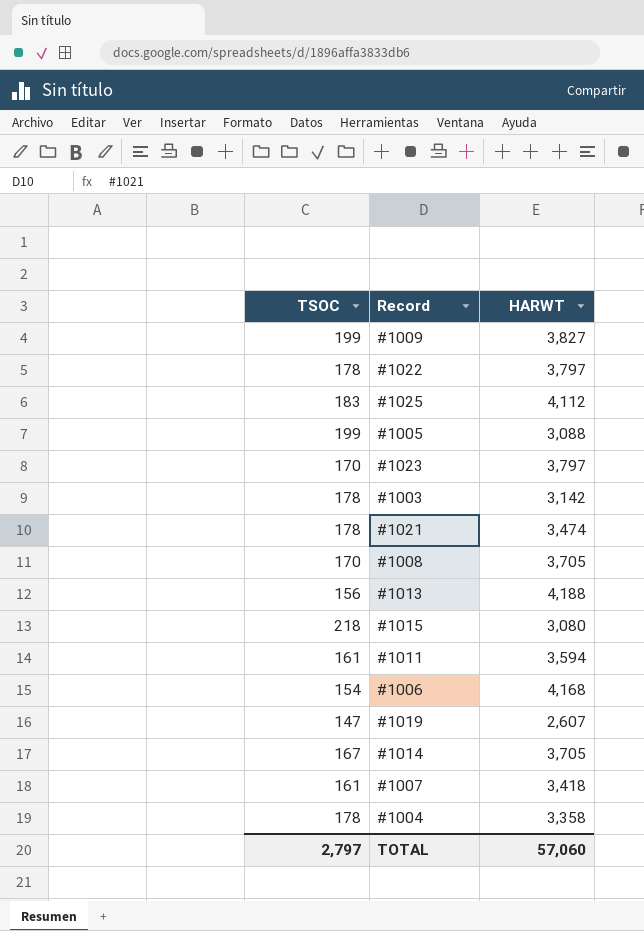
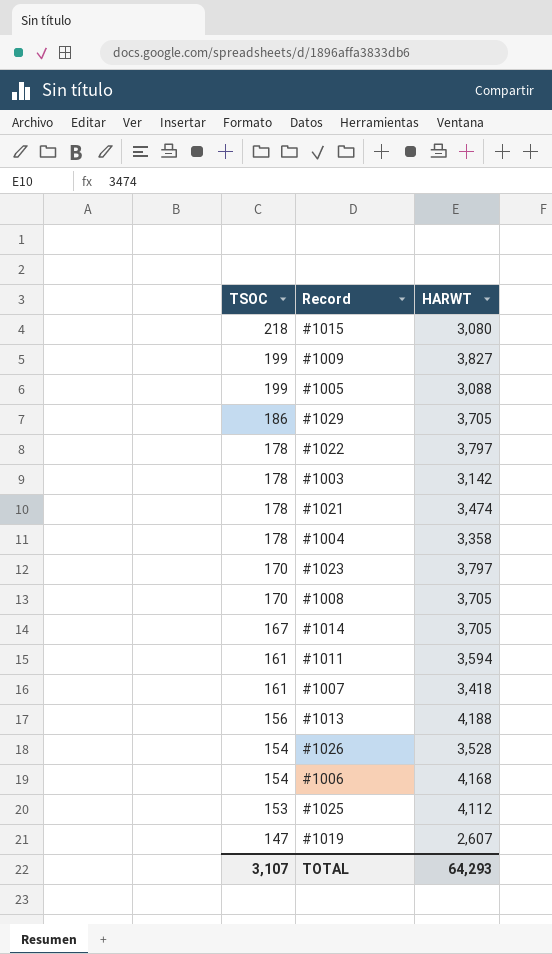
row order: none -> TSOC descending
row #1029: none -> 186 | 3,705
row #1026: none -> 154 | 3,528
#1025 | TSOC: 183 -> 153
TOTAL | TSOC: 2,797 -> 3,107
TOTAL | HARWT: 57,060 -> 64,293

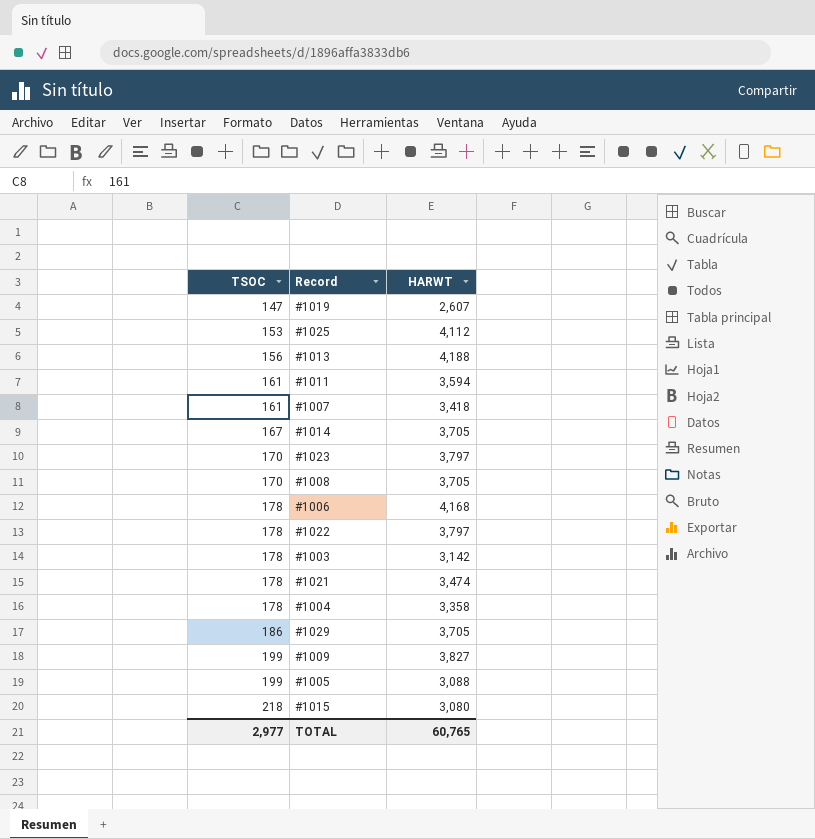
row order: TSOC descending -> TSOC ascending
row #1026: 154 | 3,528 -> none
#1006 | TSOC: 154 -> 178
TOTAL | TSOC: 3,107 -> 2,977
TOTAL | HARWT: 64,293 -> 60,765

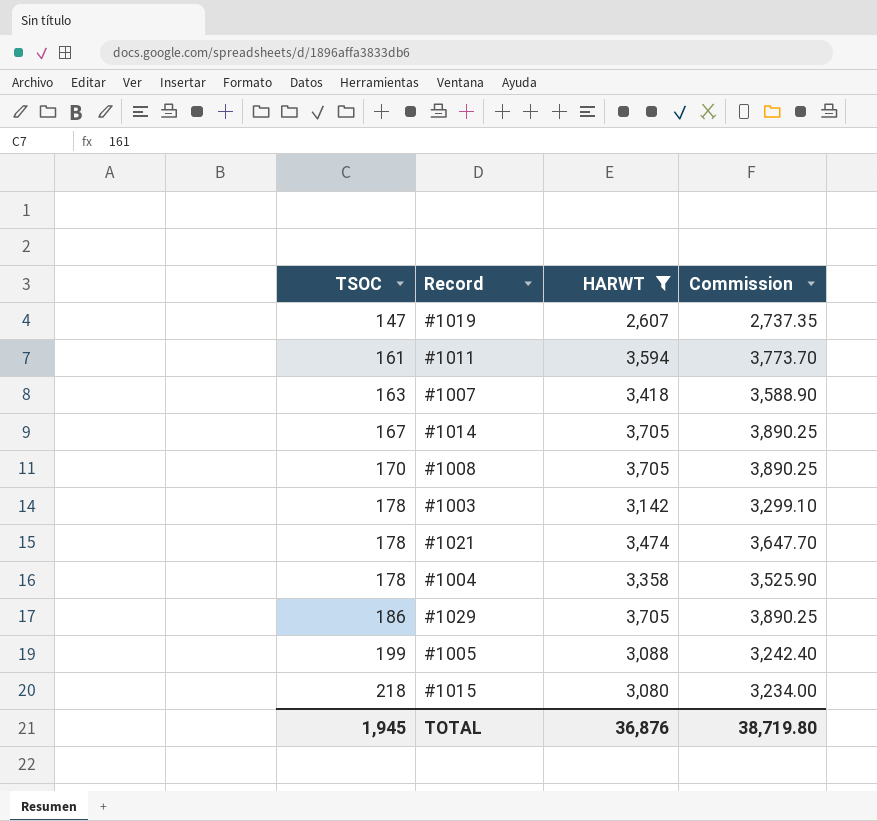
filter: none -> HARWT <= 3,705
column Commission | formula: none -> [HARWT] * 1.05
#1007 | TSOC: 161 -> 163
TOTAL | TSOC: 2,977 -> 1,945
TOTAL | HARWT: 60,765 -> 36,876

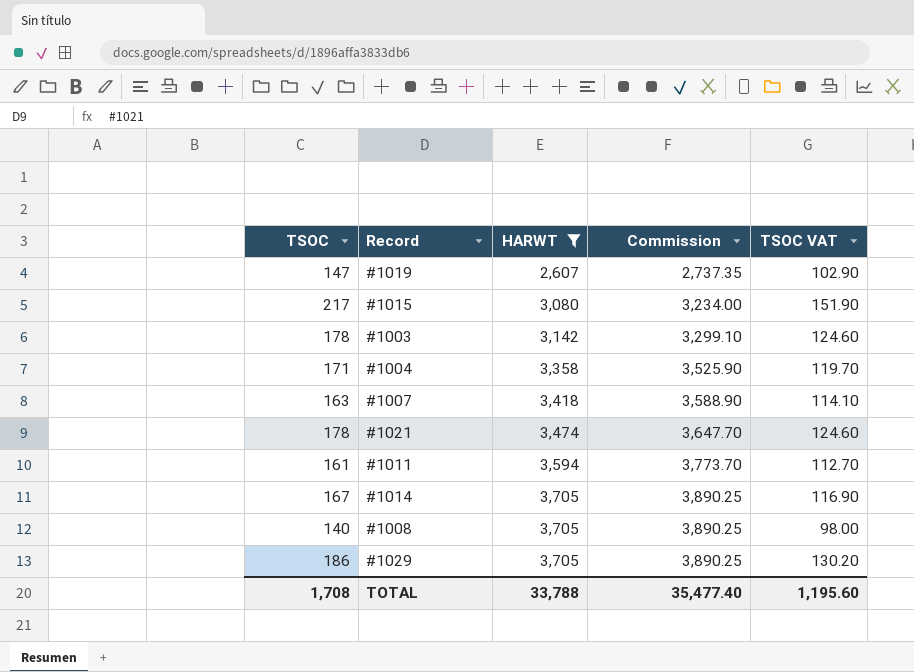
row order: TSOC ascending -> HARWT ascending
column TSOC VAT | formula: none -> [TSOC] * 0.7
row #1005: 199 | 3,088 | 3,242.40 -> none
#1015 | TSOC: 218 -> 217
#1004 | TSOC: 178 -> 171
#1008 | TSOC: 170 -> 140
TOTAL | TSOC: 1,945 -> 1,708
TOTAL | HARWT: 36,876 -> 33,788
TOTAL | Commission: 38,719.80 -> 35,477.40

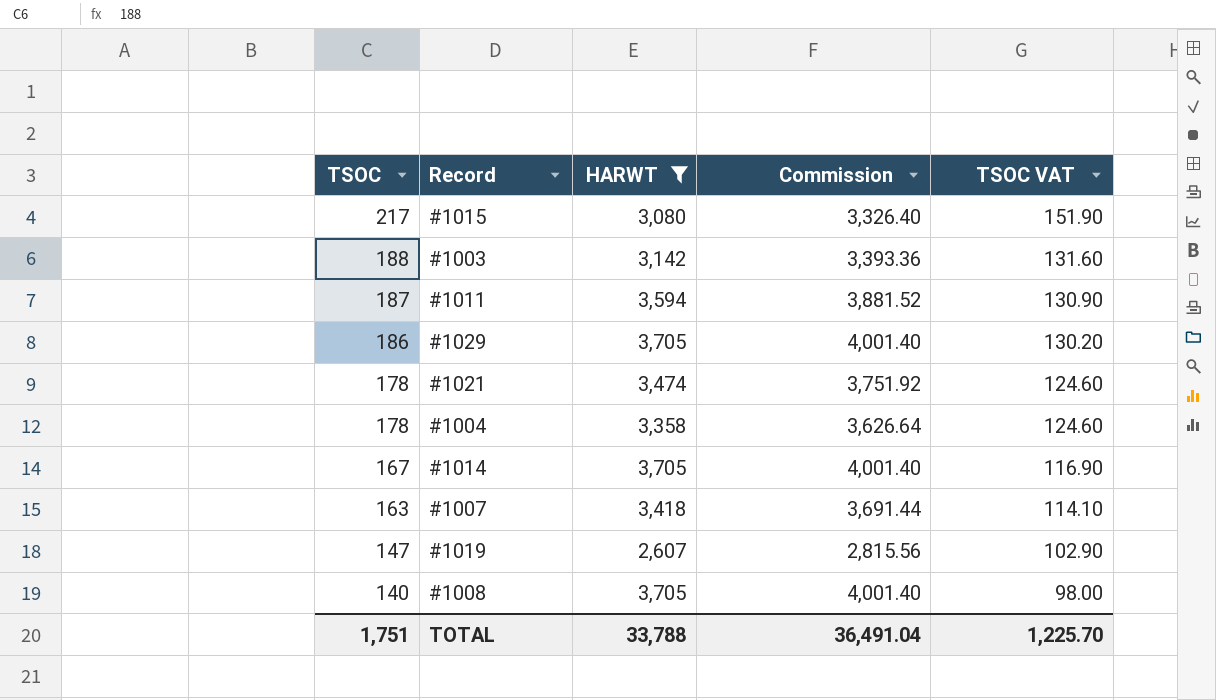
row order: HARWT ascending -> TSOC descending
column Commission | formula: [HARWT] * 1.05 -> [HARWT] * 1.08
#1003 | TSOC: 178 -> 188
#1003 | TSOC VAT: 124.60 -> 131.60
#1011 | TSOC: 161 -> 187
#1011 | TSOC VAT: 112.70 -> 130.90
#1004 | TSOC: 171 -> 178
#1004 | TSOC VAT: 119.70 -> 124.60
TOTAL | TSOC: 1,708 -> 1,751
TOTAL | Commission: 35,477.40 -> 36,491.04
TOTAL | TSOC VAT: 1,195.60 -> 1,225.70

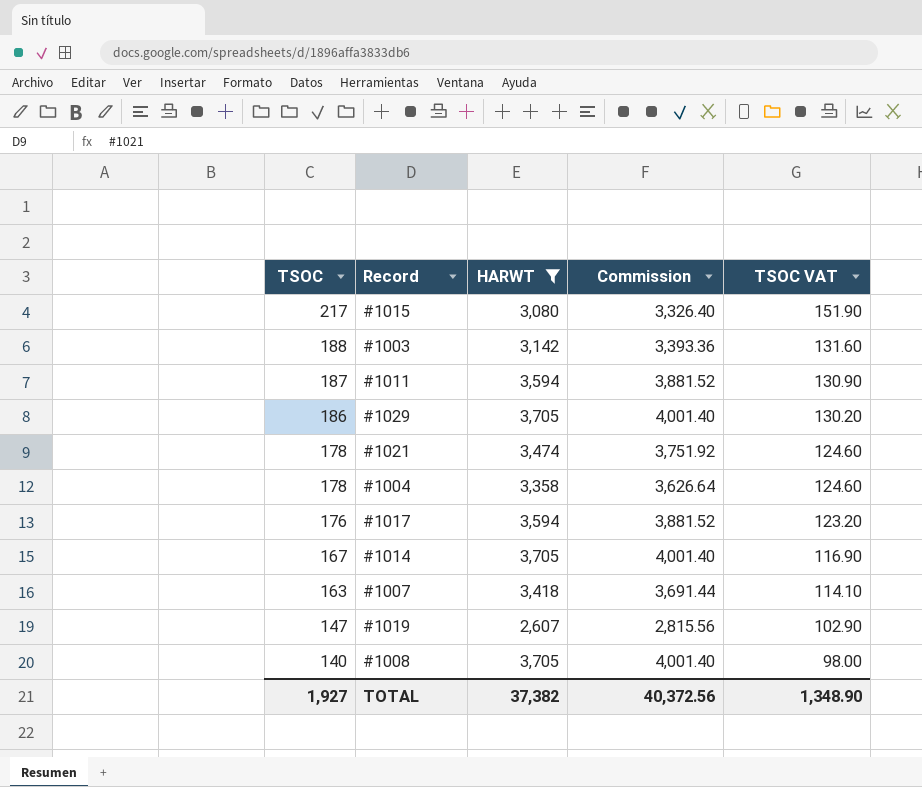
row #1017: none -> 176 | 3,594 | 3,881.52 | 123.20
TOTAL | TSOC: 1,751 -> 1,927
TOTAL | HARWT: 33,788 -> 37,382
TOTAL | Commission: 36,491.04 -> 40,372.56
TOTAL | TSOC VAT: 1,225.70 -> 1,348.90

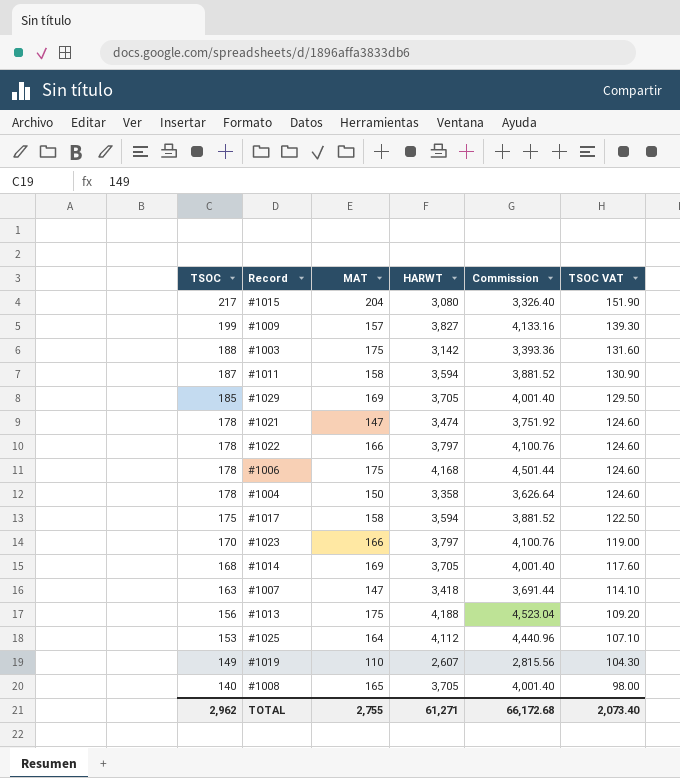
filter: HARWT <= 3,705 -> none
column MAT | position: none -> 3
#1029 | TSOC: 186 -> 185
#1029 | TSOC VAT: 130.20 -> 129.50
#1017 | TSOC: 176 -> 175
#1017 | TSOC VAT: 123.20 -> 122.50
#1014 | TSOC: 167 -> 168
#1014 | TSOC VAT: 116.90 -> 117.60
#1019 | TSOC: 147 -> 149
#1019 | TSOC VAT: 102.90 -> 104.30
TOTAL | TSOC: 1,927 -> 2,962
TOTAL | HARWT: 37,382 -> 61,271
TOTAL | Commission: 40,372.56 -> 66,172.68
TOTAL | TSOC VAT: 1,348.90 -> 2,073.40

